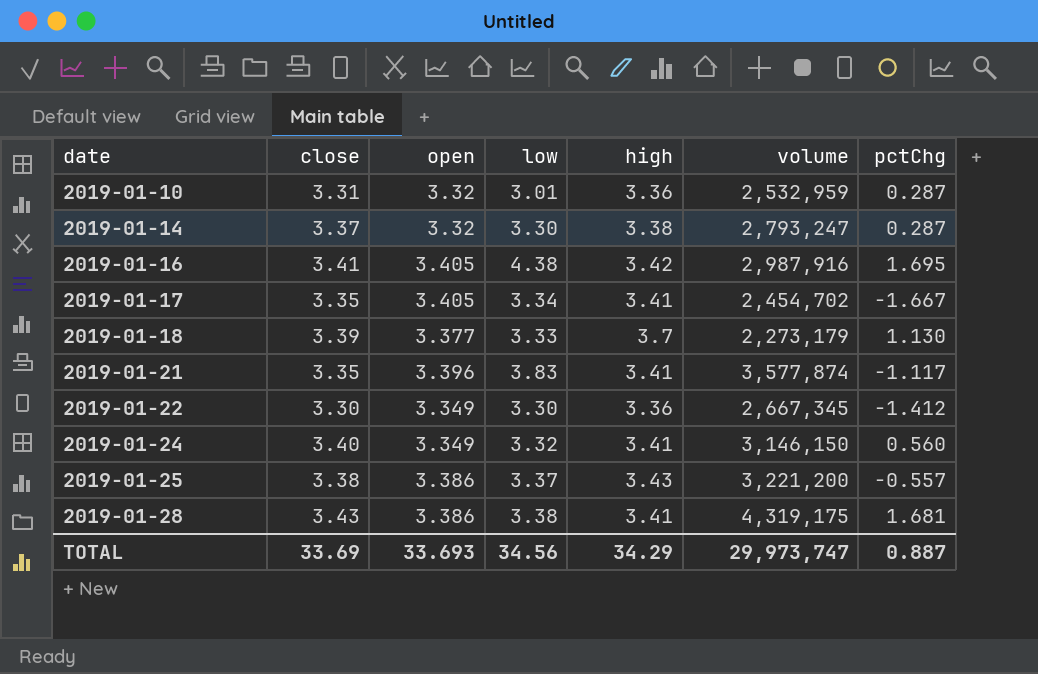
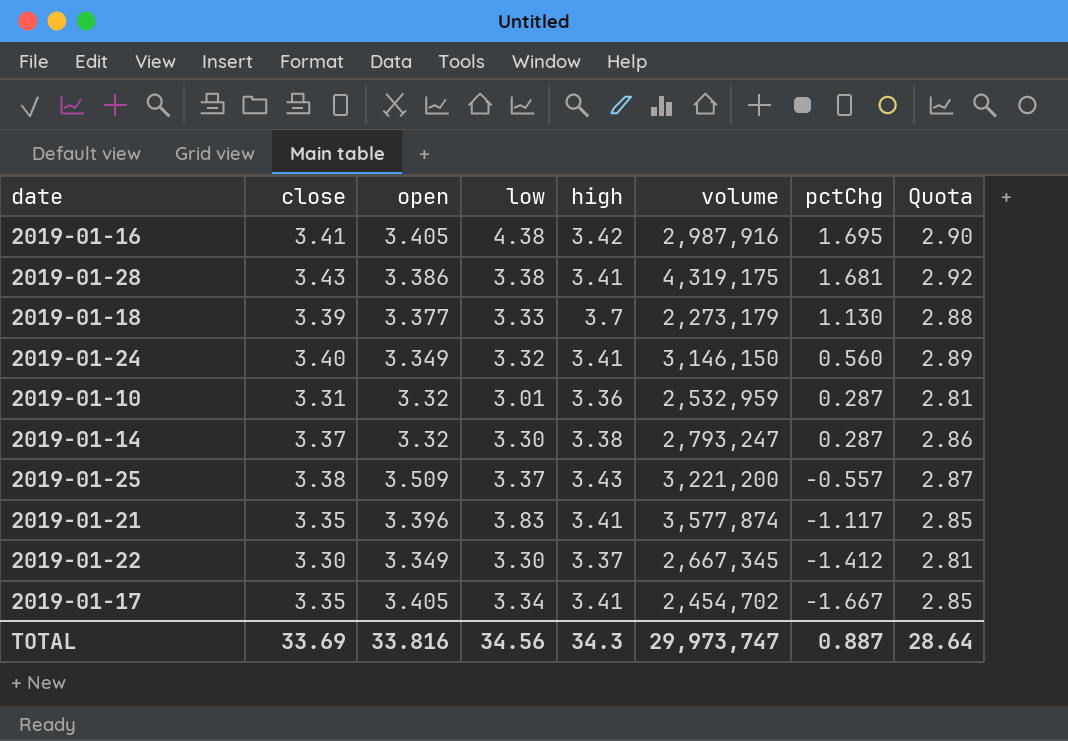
row order: date ascending -> pctChg descending
column Quota | formula: none -> [close] * 0.85
2019-01-25 | open: 3.386 -> 3.509
2019-01-22 | high: 3.36 -> 3.37
TOTAL | open: 33.693 -> 33.816
TOTAL | high: 34.29 -> 34.3

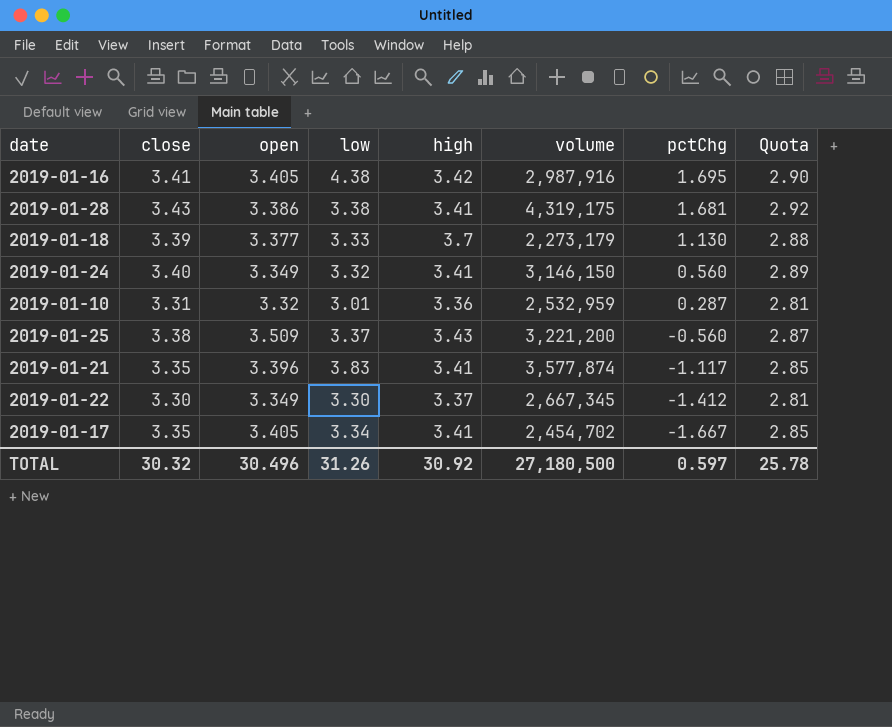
row 2019-01-14: 3.37 | 3.32 | 3.30 | 3.38 | 2,793,247 | 0.287 | 2.86 -> none
2019-01-25 | pctChg: -0.557 -> -0.560
TOTAL | close: 33.69 -> 30.32
TOTAL | open: 33.816 -> 30.496
TOTAL | low: 34.56 -> 31.26
TOTAL | high: 34.3 -> 30.92
TOTAL | volume: 29,973,747 -> 27,180,500
TOTAL | pctChg: 0.887 -> 0.597
TOTAL | Quota: 28.64 -> 25.78

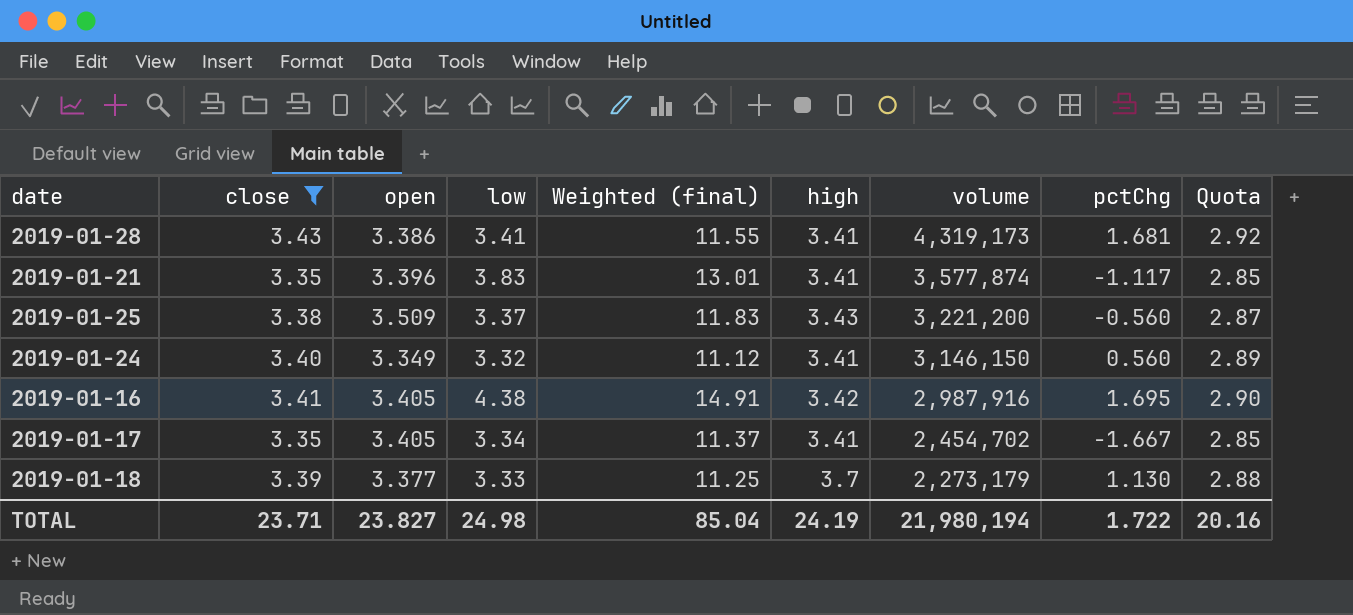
filter: none -> close >= 3.35
row order: pctChg descending -> volume descending
column Weighted (final) | formula: none -> [open] * [low]
2019-01-28 | low: 3.38 -> 3.41
2019-01-28 | volume: 4,319,175 -> 4,319,173
TOTAL | close: 30.32 -> 23.71
TOTAL | open: 30.496 -> 23.827
TOTAL | low: 31.26 -> 24.98
TOTAL | high: 30.92 -> 24.19
TOTAL | volume: 27,180,500 -> 21,980,194
TOTAL | pctChg: 0.597 -> 1.722
TOTAL | Quota: 25.78 -> 20.16

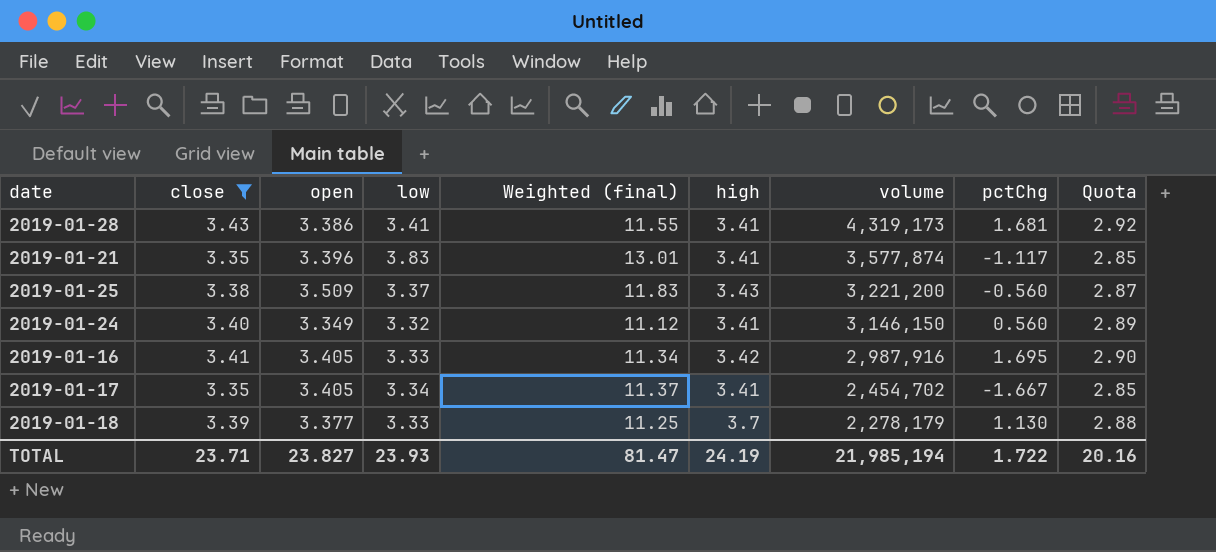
2019-01-16 | low: 4.38 -> 3.33
2019-01-16 | Weighted (final): 14.91 -> 11.34
2019-01-18 | volume: 2,273,179 -> 2,278,179
TOTAL | low: 24.98 -> 23.93
TOTAL | Weighted (final): 85.04 -> 81.47
TOTAL | volume: 21,980,194 -> 21,985,194

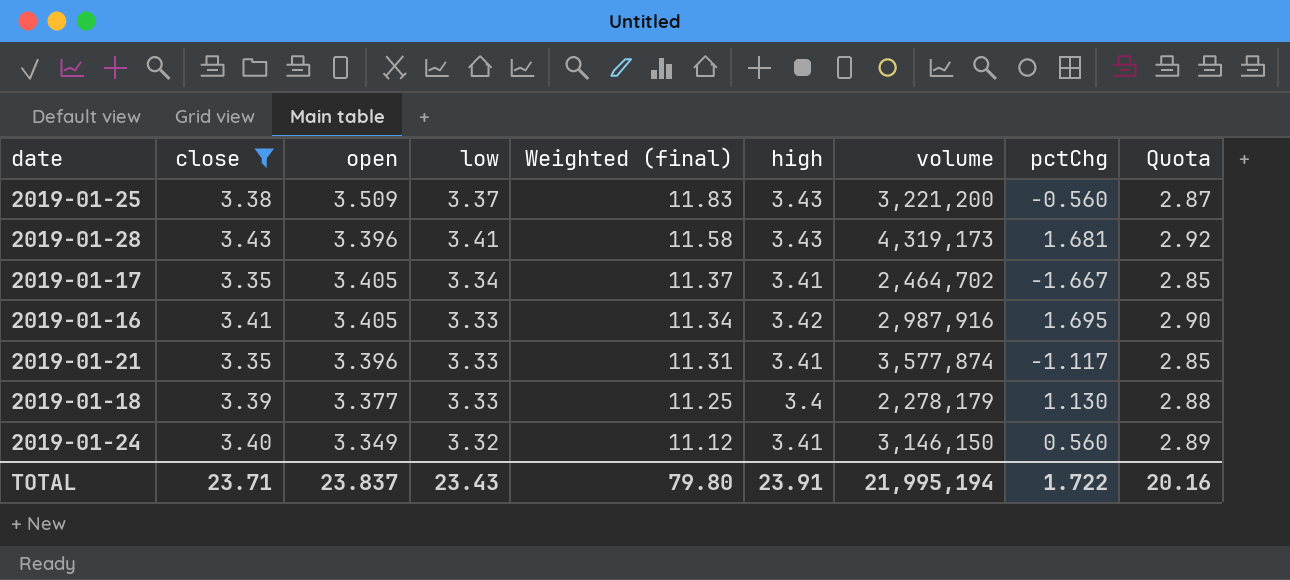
row order: volume descending -> Weighted (final) descending
2019-01-28 | open: 3.386 -> 3.396
2019-01-28 | Weighted (final): 11.55 -> 11.58
2019-01-28 | high: 3.41 -> 3.43
2019-01-17 | volume: 2,454,702 -> 2,464,702
2019-01-21 | low: 3.83 -> 3.33
2019-01-21 | Weighted (final): 13.01 -> 11.31
2019-01-18 | high: 3.7 -> 3.4
TOTAL | open: 23.827 -> 23.837
TOTAL | low: 23.93 -> 23.43
TOTAL | Weighted (final): 81.47 -> 79.80
TOTAL | high: 24.19 -> 23.91
TOTAL | volume: 21,985,194 -> 21,995,194

